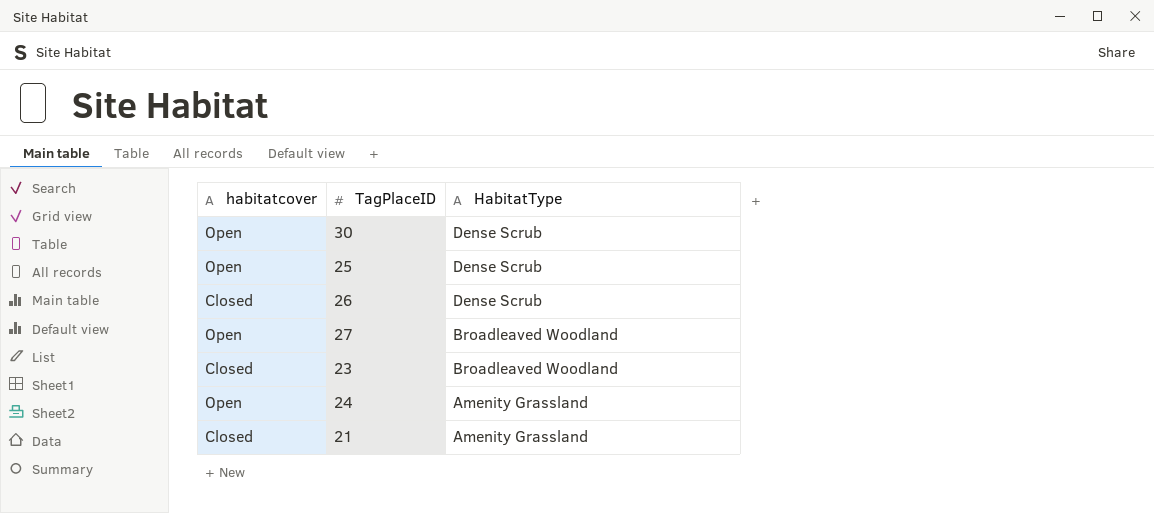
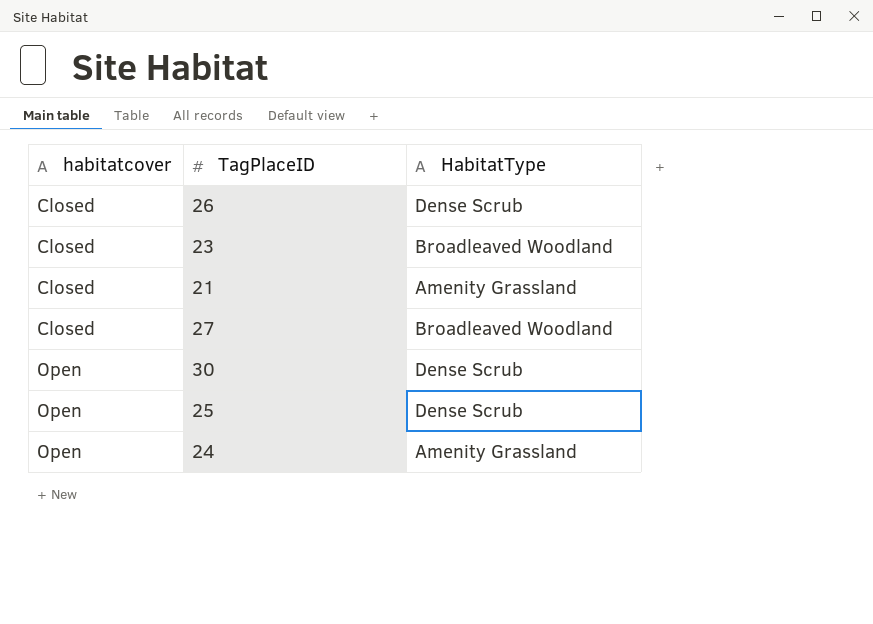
row order: HabitatType descending -> habitatcover ascending
27 | habitatcover: Open -> Closed

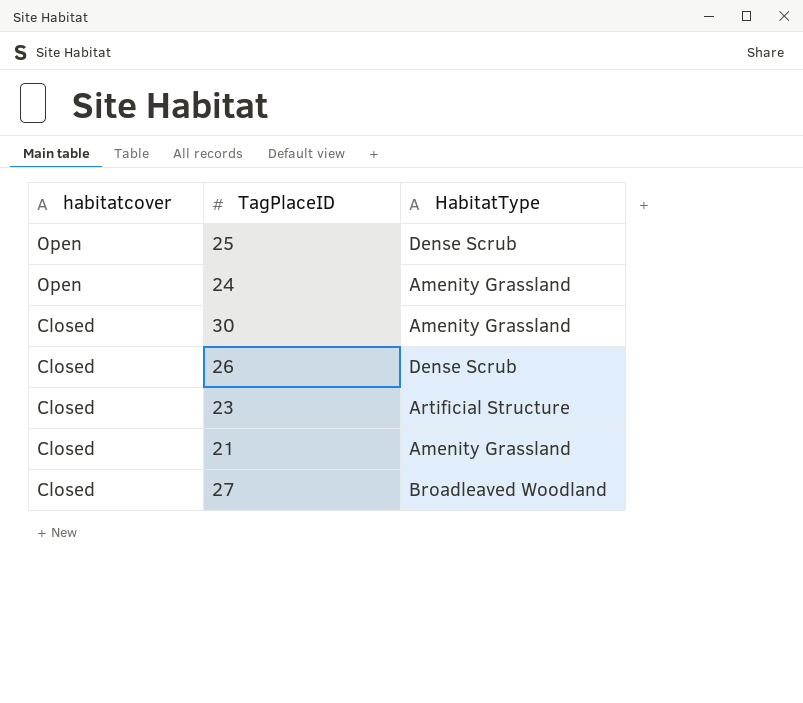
row order: habitatcover ascending -> habitatcover descending
30 | habitatcover: Open -> Closed
30 | HabitatType: Dense Scrub -> Amenity Grassland
23 | HabitatType: Broadleaved Woodland -> Artificial Structure

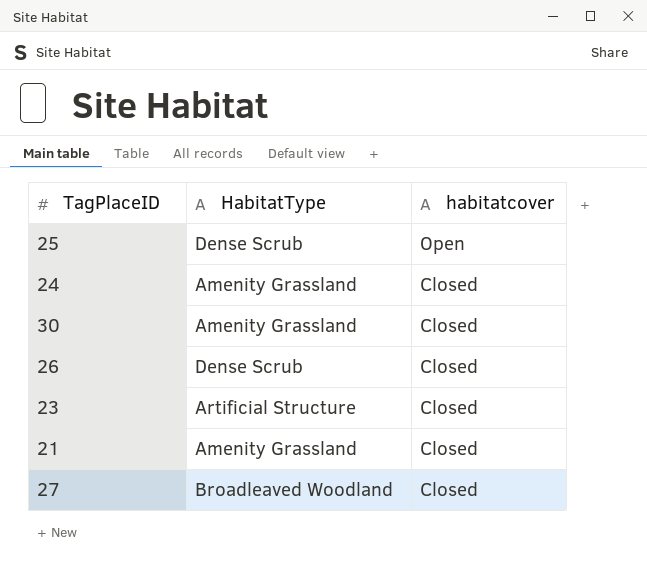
column habitatcover | position: 1 -> 3
24 | habitatcover: Open -> Closed

